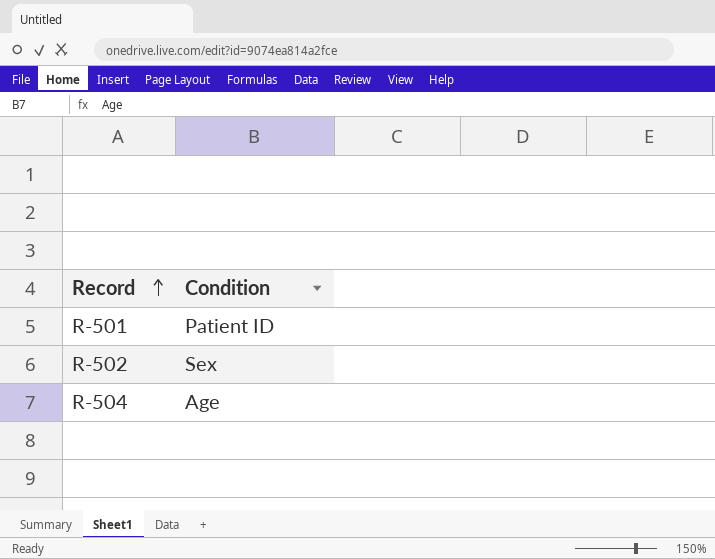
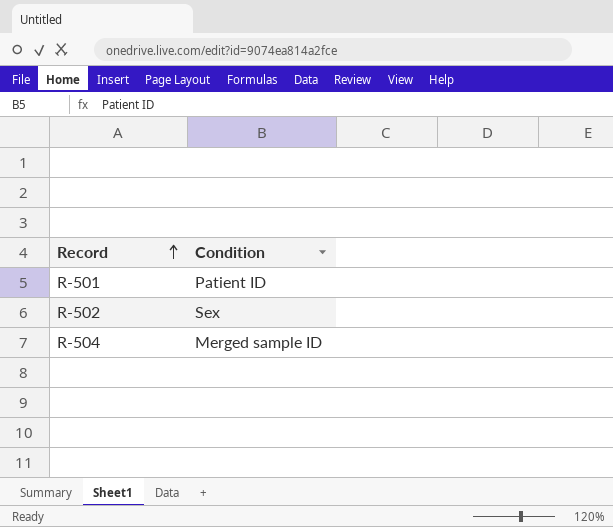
R-504 | Condition: Age -> Merged sample ID

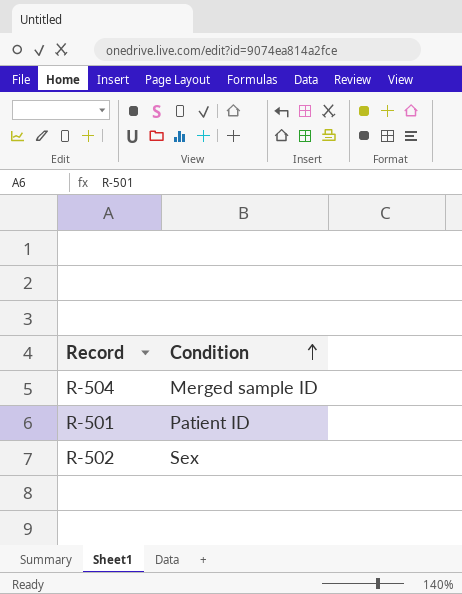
row order: Record ascending -> Condition ascending

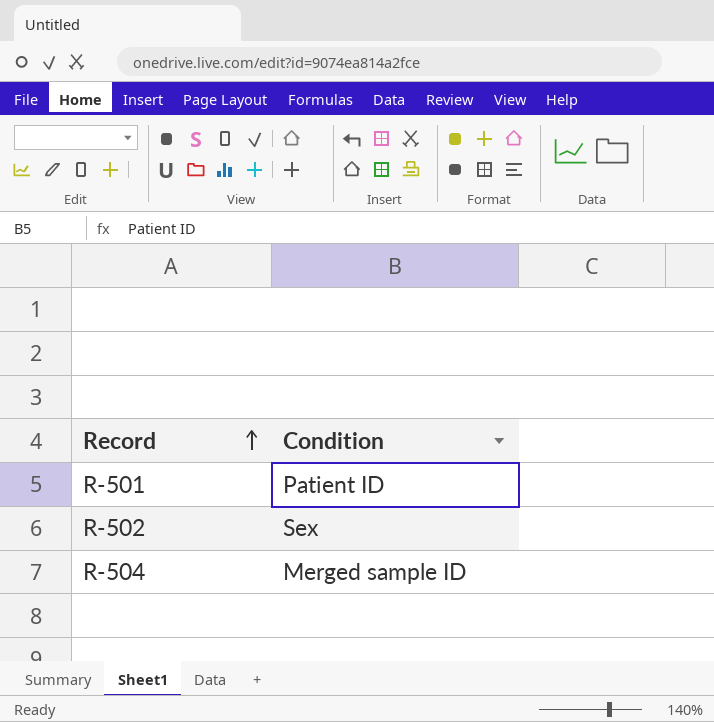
row order: Condition ascending -> Record ascending

